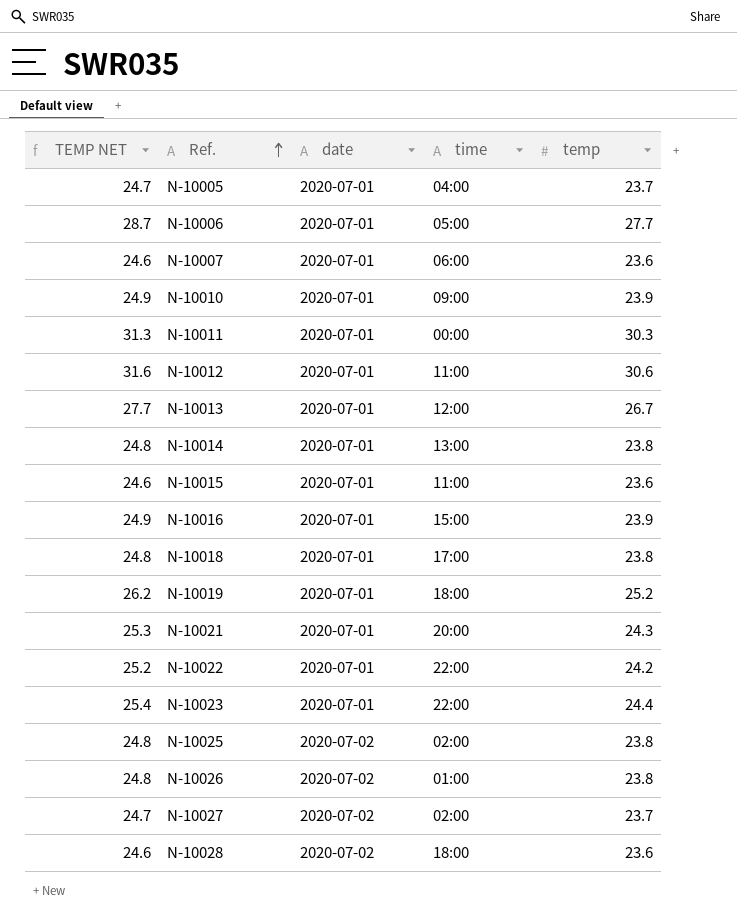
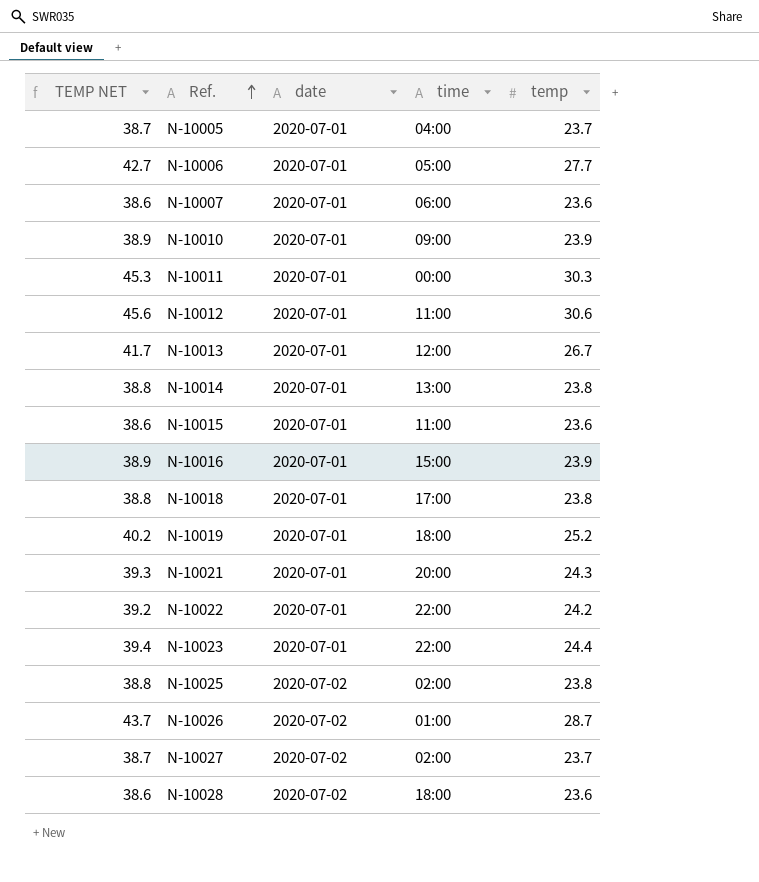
column TEMP NET | formula: [temp] + 1 -> [temp] + 15
N-10026 | temp: 23.8 -> 28.7

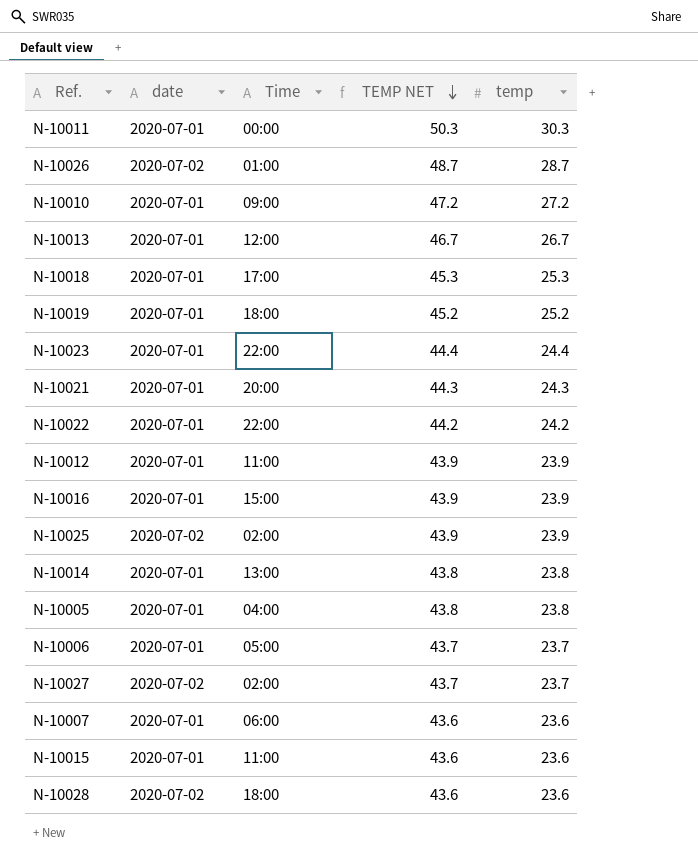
row order: Ref. ascending -> TEMP NET descending
column name: time -> Time
column TEMP NET | formula: [temp] + 15 -> [temp] + 20
column TEMP NET | position: 1 -> 4
N-10010 | temp: 23.9 -> 27.2
N-10018 | temp: 23.8 -> 25.3
N-10012 | temp: 30.6 -> 23.9
N-10025 | temp: 23.8 -> 23.9
N-10005 | temp: 23.7 -> 23.8
N-10006 | temp: 27.7 -> 23.7

